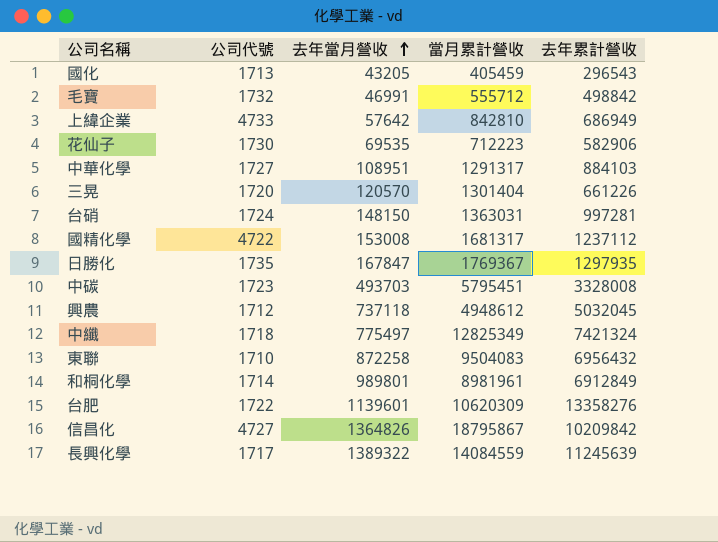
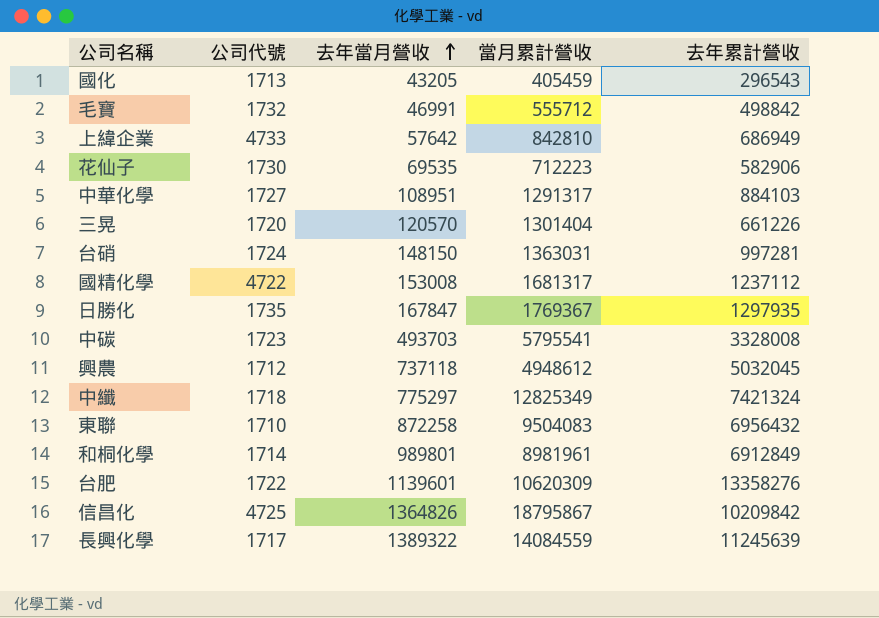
中碳 | 當月累計營收: 5795451 -> 5795541
中纖 | 去年當月營收: 775497 -> 775297
信昌化 | 公司代號: 4727 -> 4725

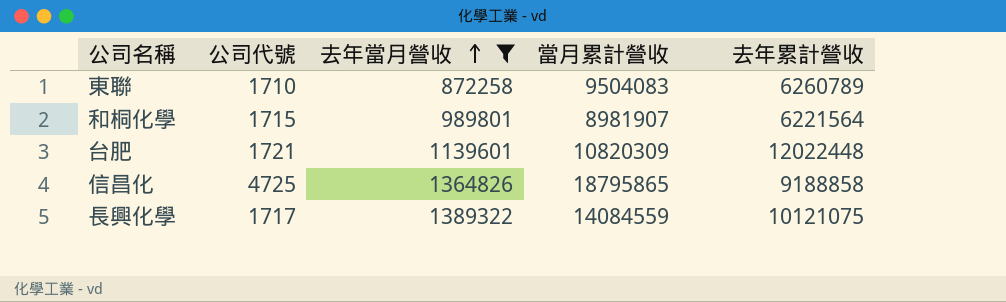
filter: none -> 去年當月營收 >= 872258
東聯 | 去年累計營收: 6956432 -> 6260789
和桐化學 | 公司代號: 1714 -> 1715
和桐化學 | 當月累計營收: 8981961 -> 8981907
和桐化學 | 去年累計營收: 6912849 -> 6221564
台肥 | 公司代號: 1722 -> 1721
台肥 | 當月累計營收: 10620309 -> 10820309
台肥 | 去年累計營收: 13358276 -> 12022448
信昌化 | 當月累計營收: 18795867 -> 18795865
信昌化 | 去年累計營收: 10209842 -> 9188858
長興化學 | 去年累計營收: 11245639 -> 10121075

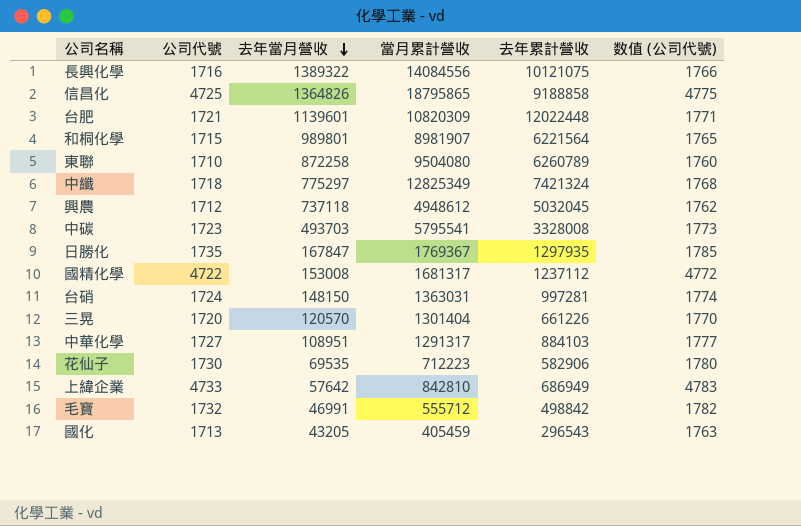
filter: 去年當月營收 >= 872258 -> none
row order: 去年當月營收 ascending -> 去年當月營收 descending
column 数值 (公司代號) | formula: none -> [公司代號] + 50
長興化學 | 公司代號: 1717 -> 1716
長興化學 | 當月累計營收: 14084559 -> 14084556
東聯 | 當月累計營收: 9504083 -> 9504080

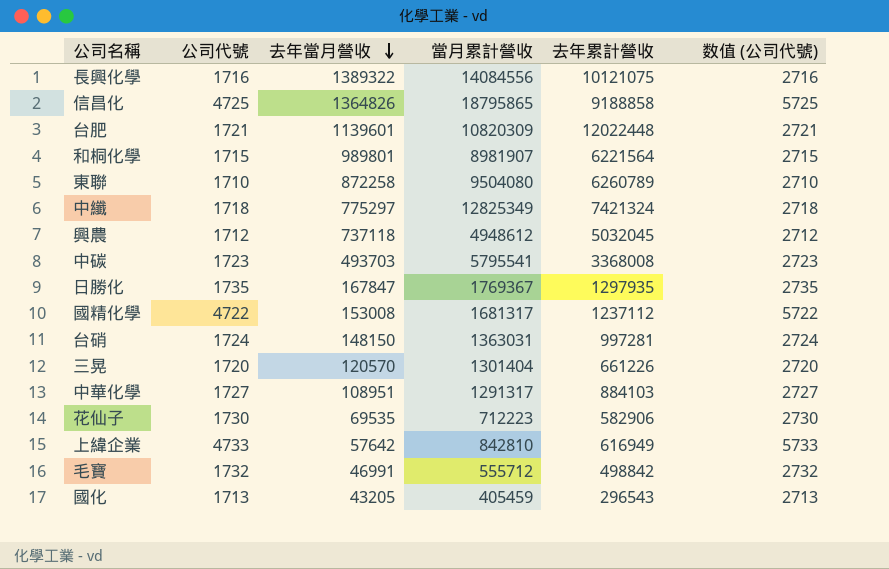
column 数值 (公司代號) | formula: [公司代號] + 50 -> [公司代號] + 1000
中碳 | 去年累計營收: 3328008 -> 3368008
上緯企業 | 去年累計營收: 686949 -> 616949

